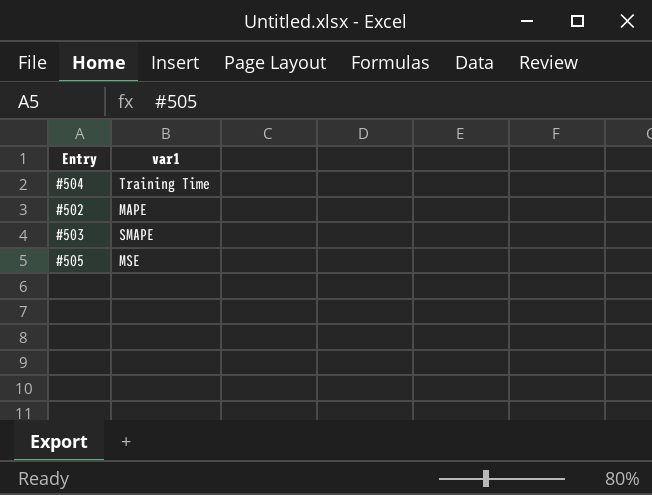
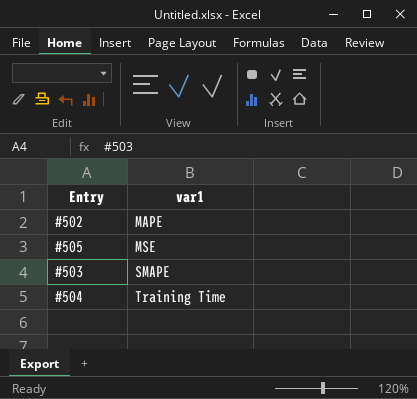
row order: none -> var1 ascending

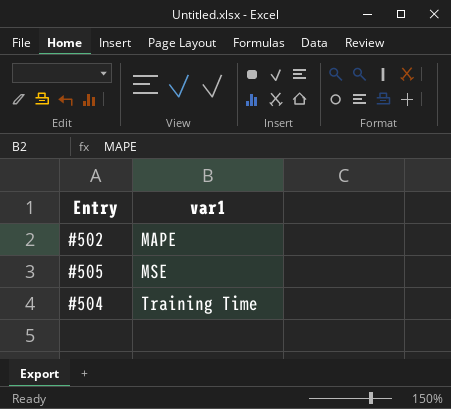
row #503: SMAPE -> none

